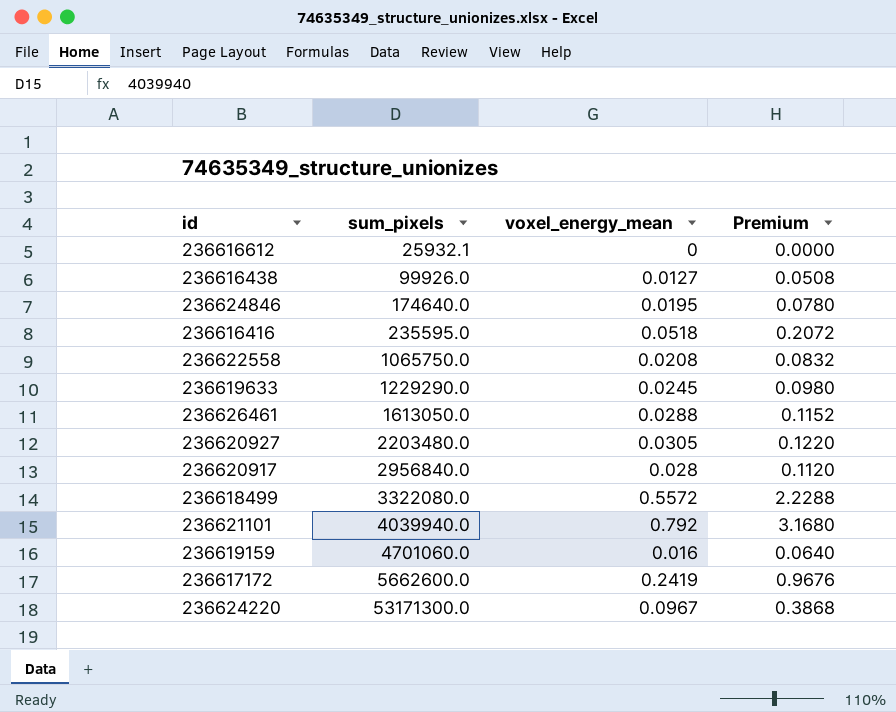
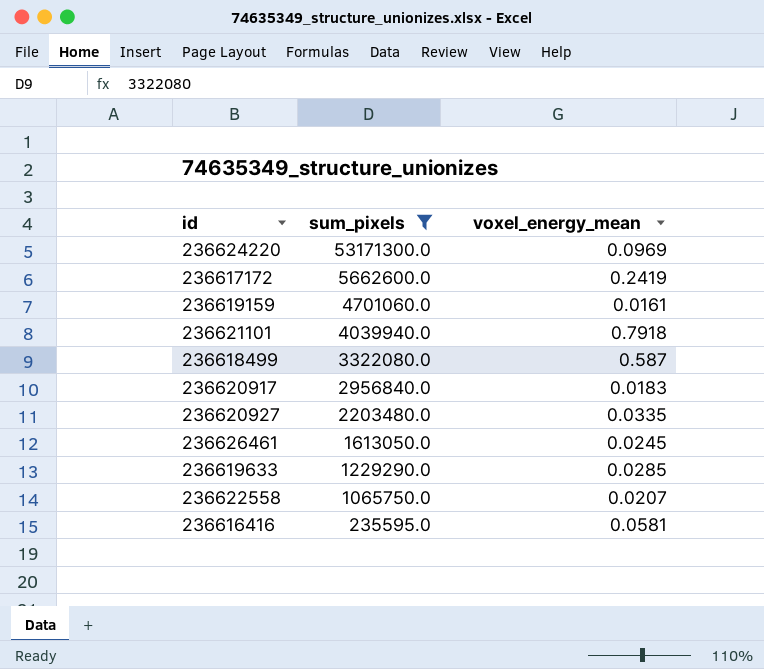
filter: none -> sum_pixels >= 235595.0
row order: sum_pixels ascending -> sum_pixels descending
column Premium | formula: [voxel_energy_mean] * 4 -> none
236624220 | voxel_energy_mean: 0.0967 -> 0.0969
236619159 | voxel_energy_mean: 0.016 -> 0.0161
236621101 | voxel_energy_mean: 0.792 -> 0.7918
236618499 | voxel_energy_mean: 0.5572 -> 0.587
236620917 | voxel_energy_mean: 0.028 -> 0.0183
236620927 | voxel_energy_mean: 0.0305 -> 0.0335
236626461 | voxel_energy_mean: 0.0288 -> 0.0245
236619633 | voxel_energy_mean: 0.0245 -> 0.0285
236622558 | voxel_energy_mean: 0.0208 -> 0.0207
236616416 | voxel_energy_mean: 0.0518 -> 0.0581

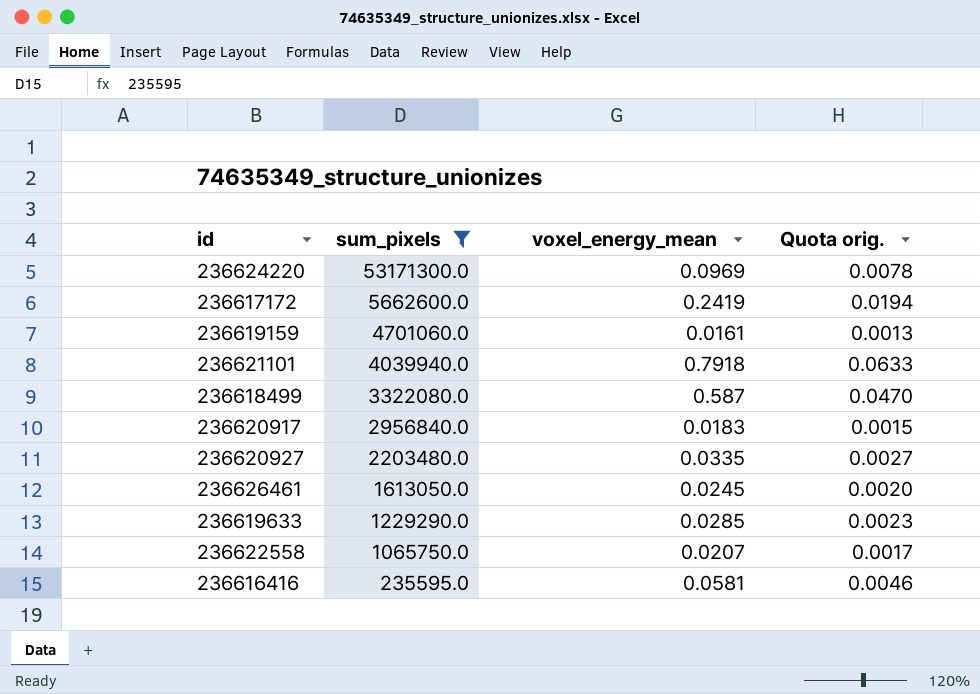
column Quota orig. | formula: none -> [voxel_energy_mean] * 0.08

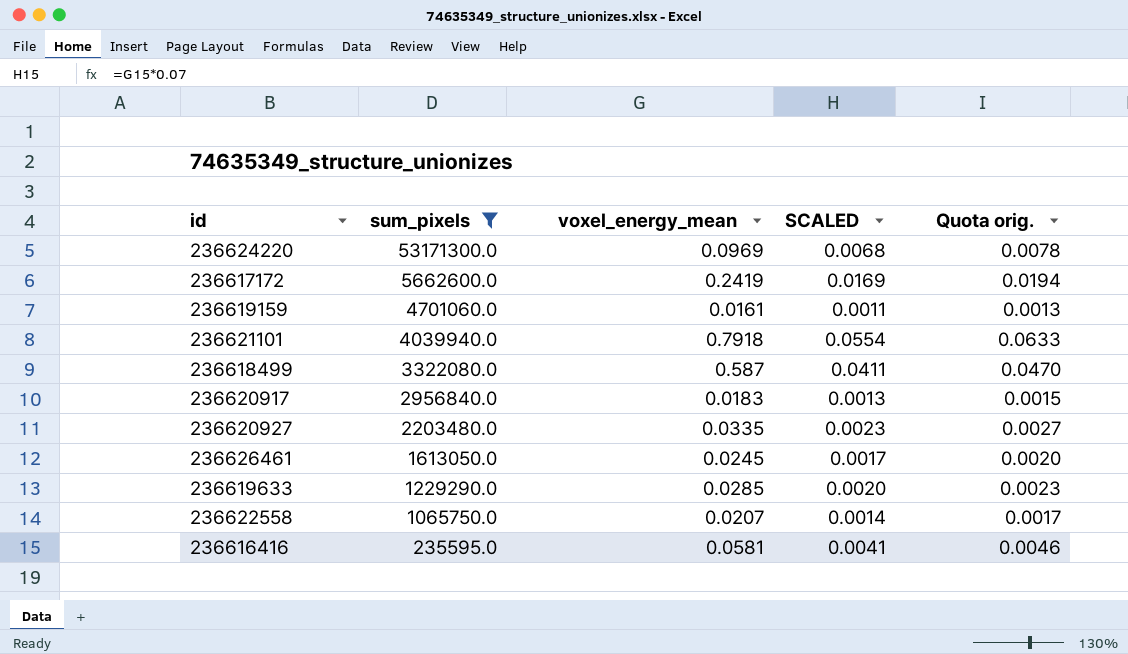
column SCALED | formula: none -> [voxel_energy_mean] * 0.07

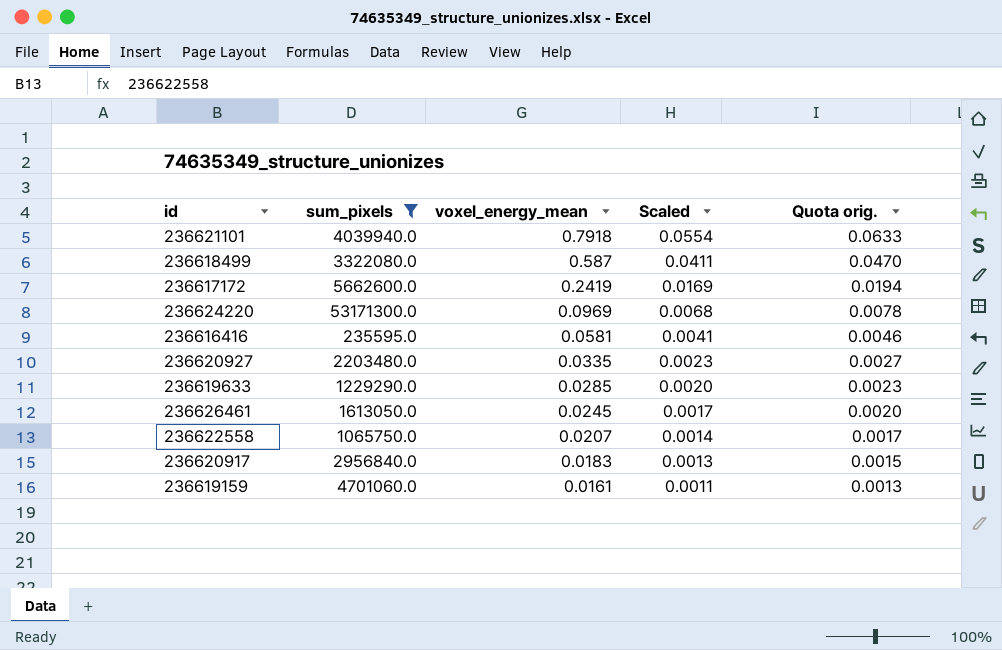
row order: sum_pixels descending -> voxel_energy_mean descending
column name: SCALED -> Scaled

